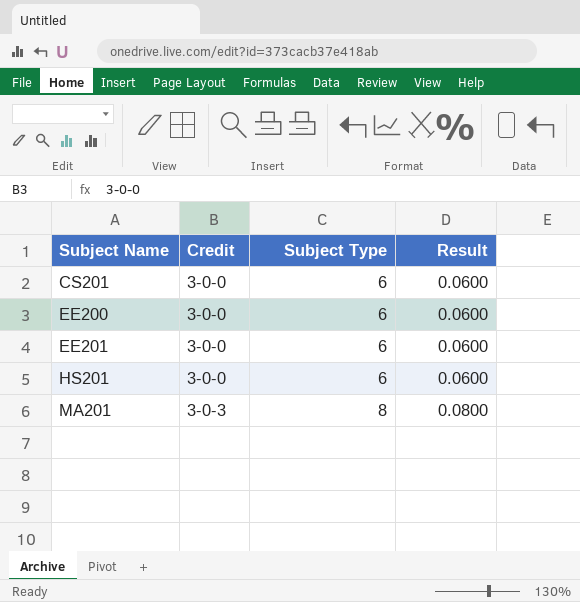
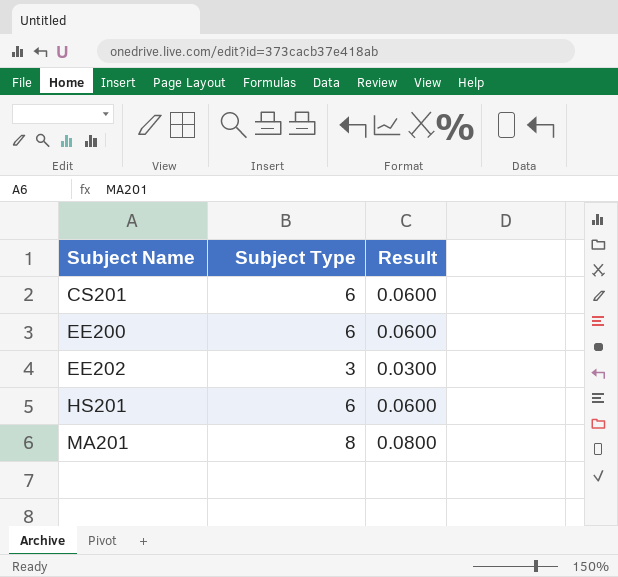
column Credit | position: 2 -> none
row EE201: 3-0-0 | 6 | 0.0600 -> none
row EE202: none -> 3 | 0.0300

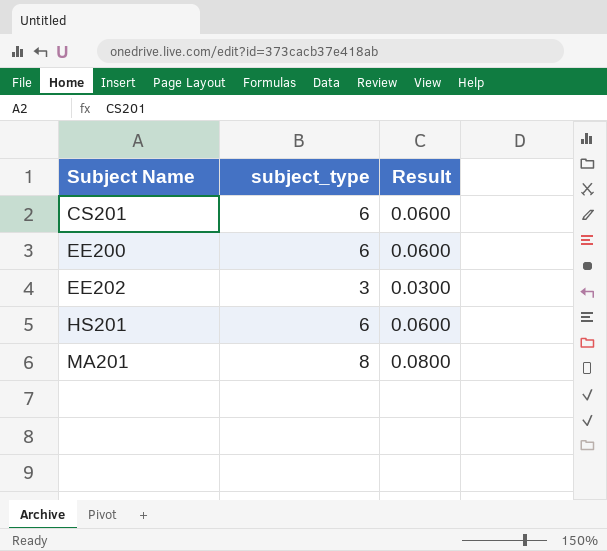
column name: Subject Type -> subject_type

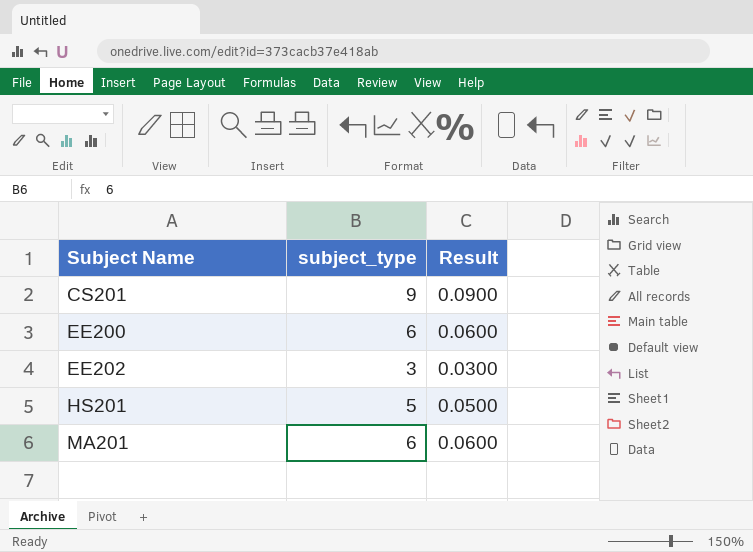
CS201 | subject_type: 6 -> 9
CS201 | Result: 0.0600 -> 0.0900
HS201 | subject_type: 6 -> 5
HS201 | Result: 0.0600 -> 0.0500
MA201 | subject_type: 8 -> 6
MA201 | Result: 0.0800 -> 0.0600

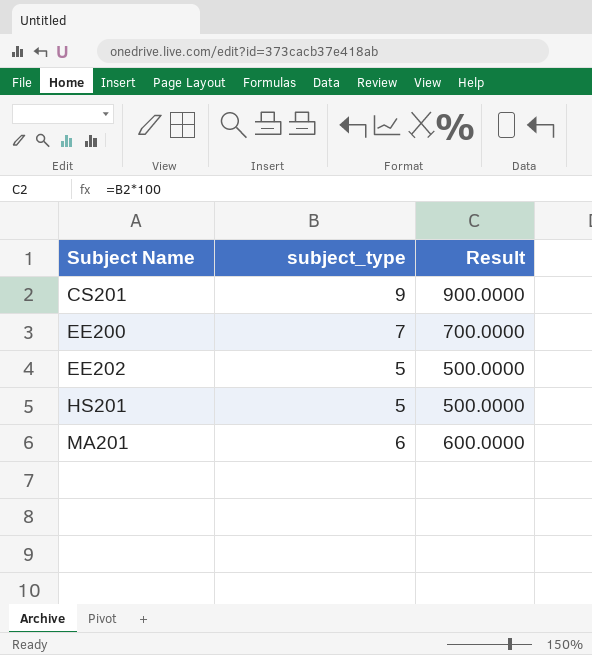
column Result | formula: [subject_type] * 0.01 -> [subject_type] * 100
EE200 | subject_type: 6 -> 7
EE202 | subject_type: 3 -> 5

